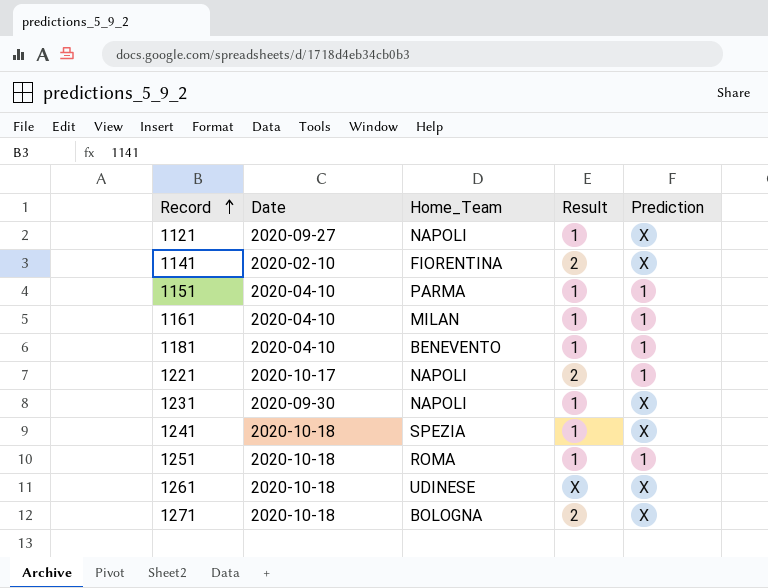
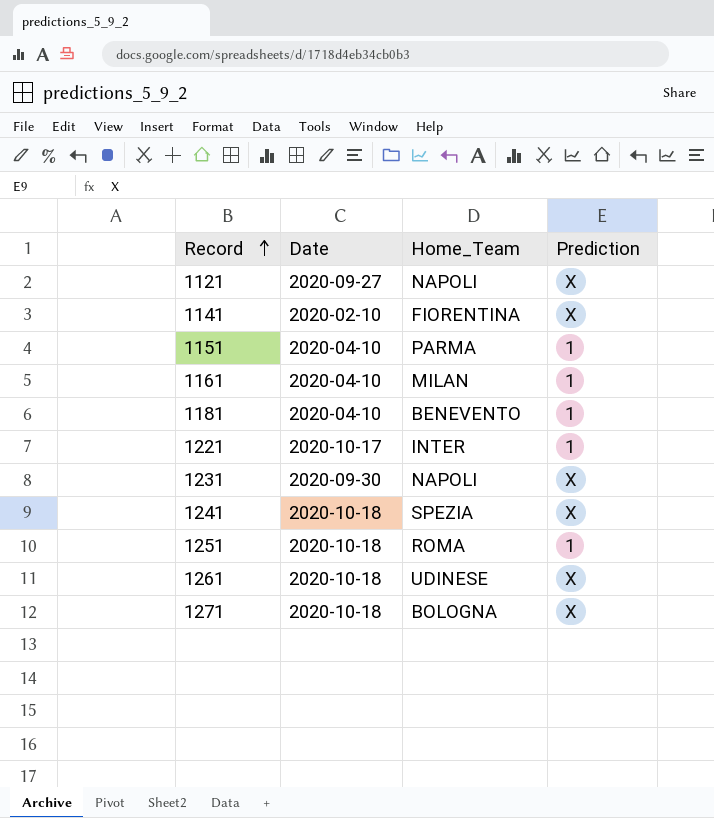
column Result | position: 4 -> none
1221 | Home_Team: NAPOLI -> INTER

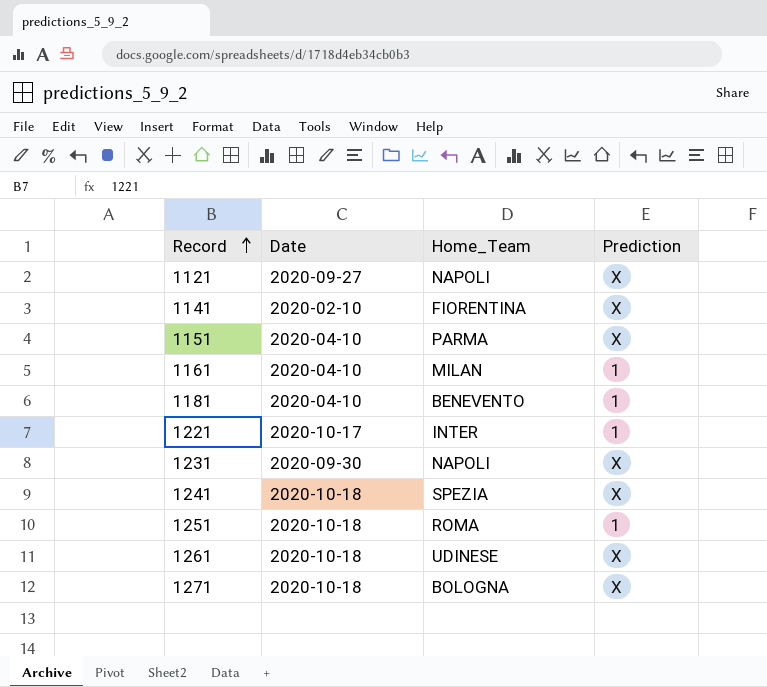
1151 | Prediction: 1 -> X

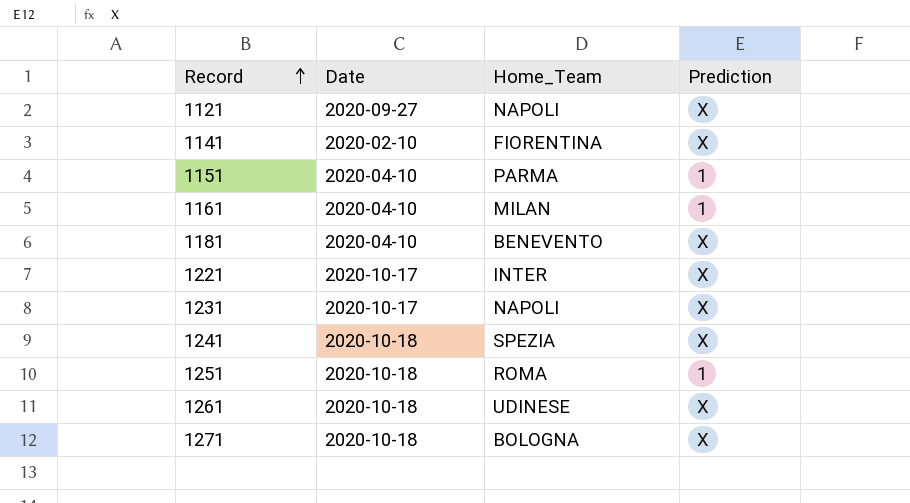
1151 | Prediction: X -> 1
1181 | Prediction: 1 -> X
1221 | Prediction: 1 -> X
1231 | Date: 2020-09-30 -> 2020-10-17

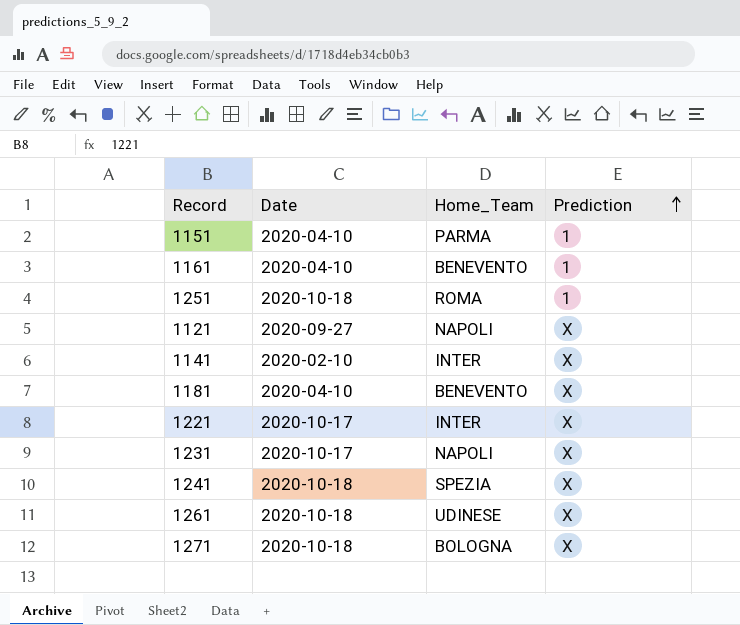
row order: Record ascending -> Prediction ascending
1161 | Home_Team: MILAN -> BENEVENTO
1141 | Home_Team: FIORENTINA -> INTER

